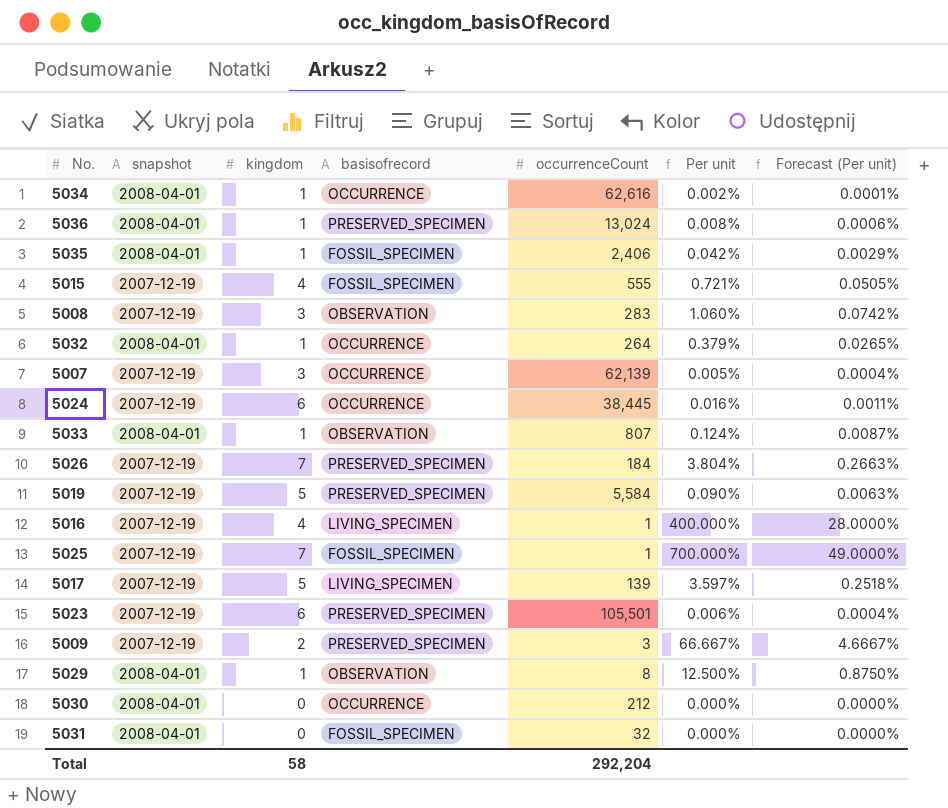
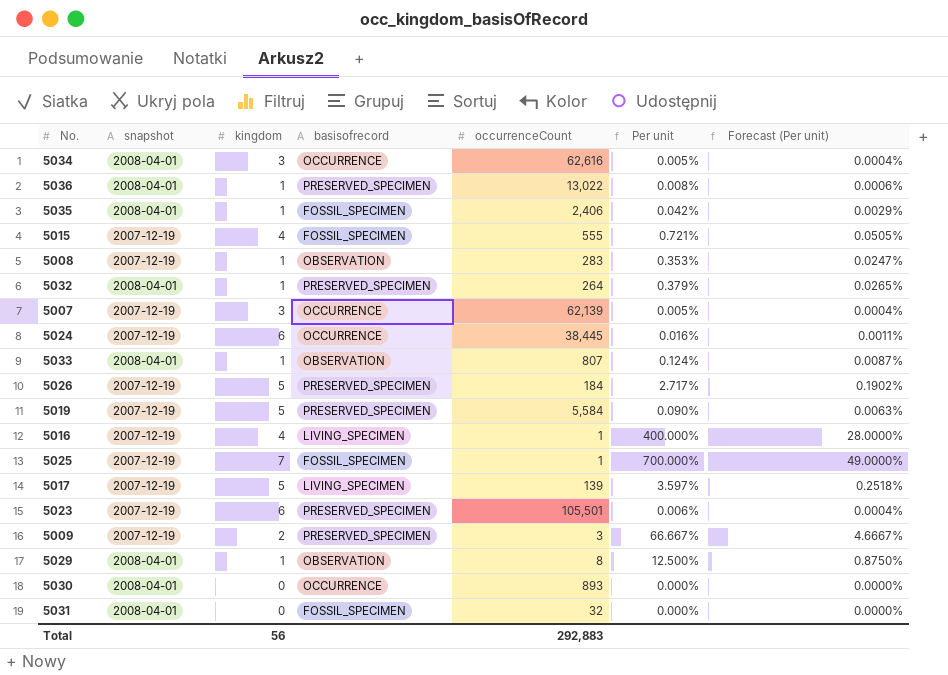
5034 | kingdom: 1 -> 3
5034 | Per unit: 0.002% -> 0.005%
5034 | Forecast (Per unit): 0.0001% -> 0.0004%
5036 | occurrenceCount: 13,024 -> 13,022
5008 | kingdom: 3 -> 1
5008 | Per unit: 1.060% -> 0.353%
5008 | Forecast (Per unit): 0.0742% -> 0.0247%
5032 | basisofrecord: OCCURRENCE -> PRESERVED_SPECIMEN
5026 | kingdom: 7 -> 5
5026 | Per unit: 3.804% -> 2.717%
5026 | Forecast (Per unit): 0.2663% -> 0.1902%
5030 | occurrenceCount: 212 -> 893
Total | kingdom: 58 -> 56
Total | occurrenceCount: 292,204 -> 292,883

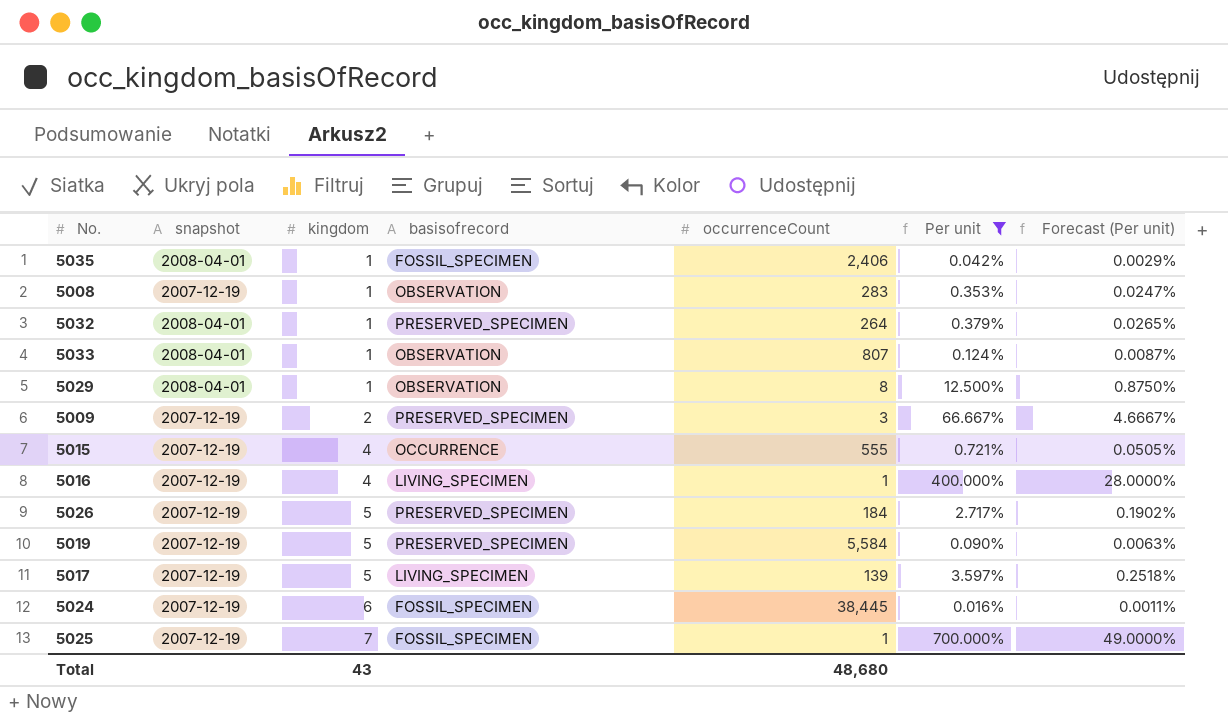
filter: none -> Per unit >= 0.016%
row order: none -> kingdom ascending
5015 | basisofrecord: FOSSIL_SPECIMEN -> OCCURRENCE
5024 | basisofrecord: OCCURRENCE -> FOSSIL_SPECIMEN
Total | kingdom: 56 -> 43
Total | occurrenceCount: 292,883 -> 48,680

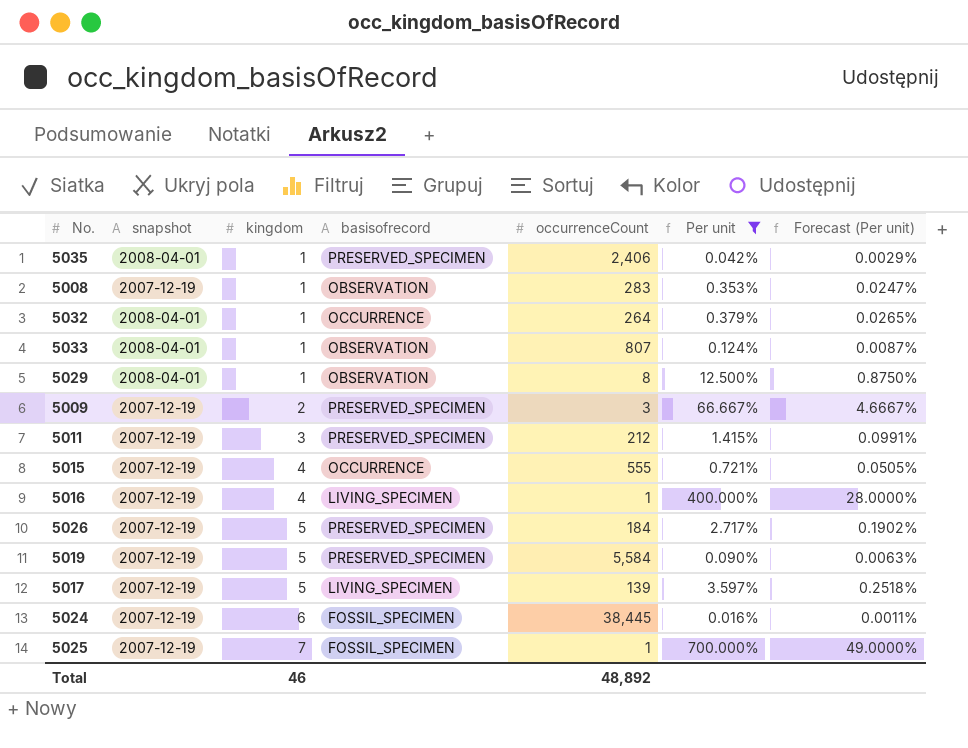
5035 | basisofrecord: FOSSIL_SPECIMEN -> PRESERVED_SPECIMEN
5032 | basisofrecord: PRESERVED_SPECIMEN -> OCCURRENCE
row 5011: none -> 2007-12-19 | 3 | PRESERVED_SPECIMEN | 212 | 1.415% | 0.0991%
Total | kingdom: 43 -> 46
Total | occurrenceCount: 48,680 -> 48,892

